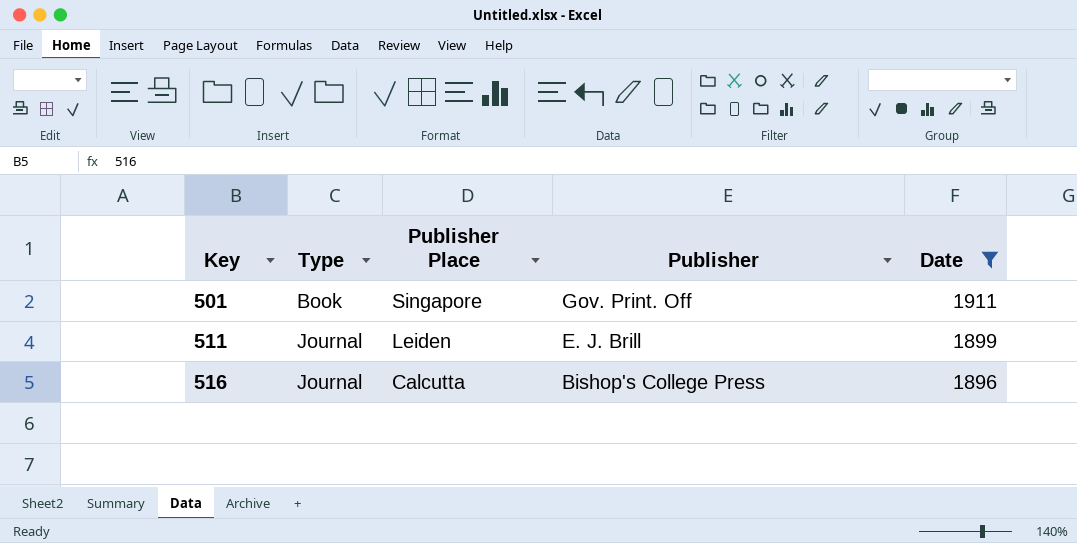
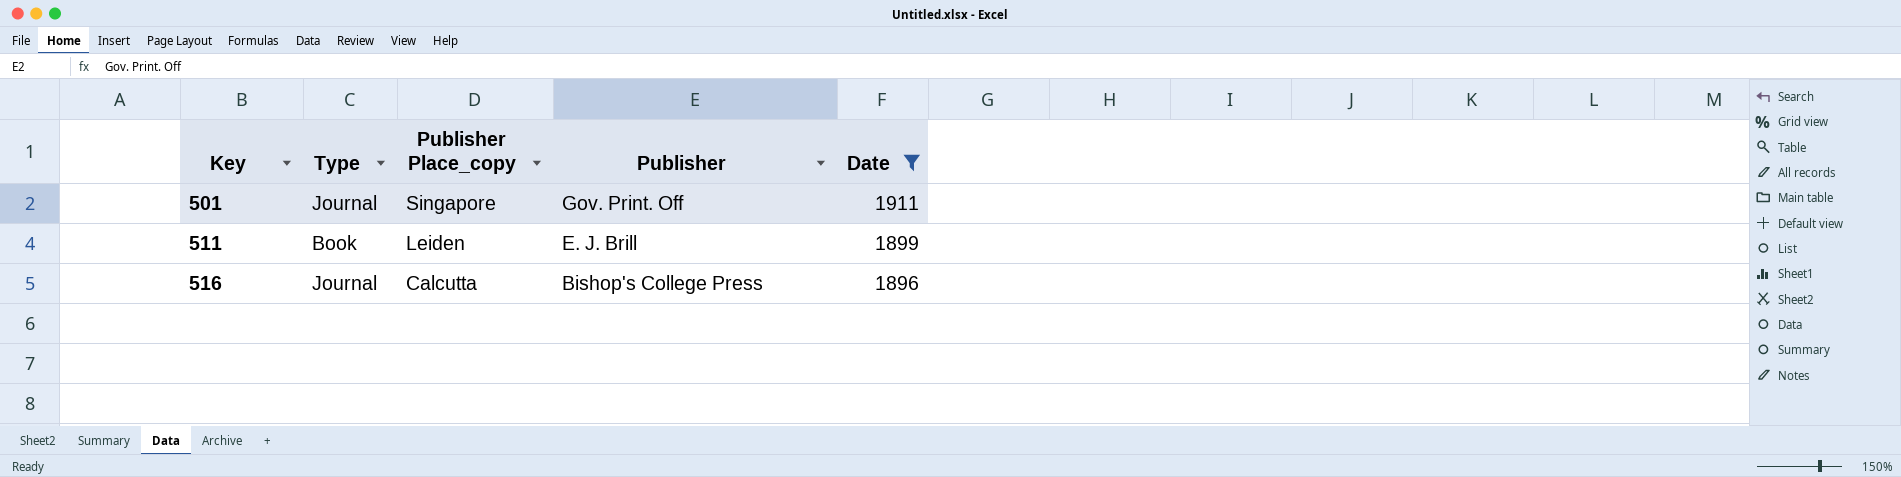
column name: Publisher Place -> Publisher Place_copy
501 | Type: Book -> Journal
511 | Type: Journal -> Book

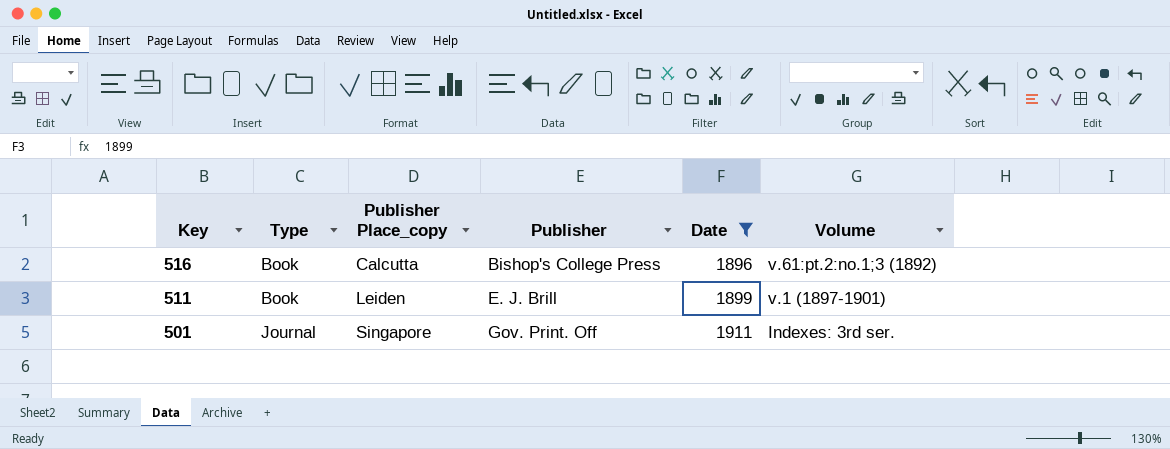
row order: Key ascending -> Key descending
column Volume | position: none -> 6
516 | Type: Journal -> Book

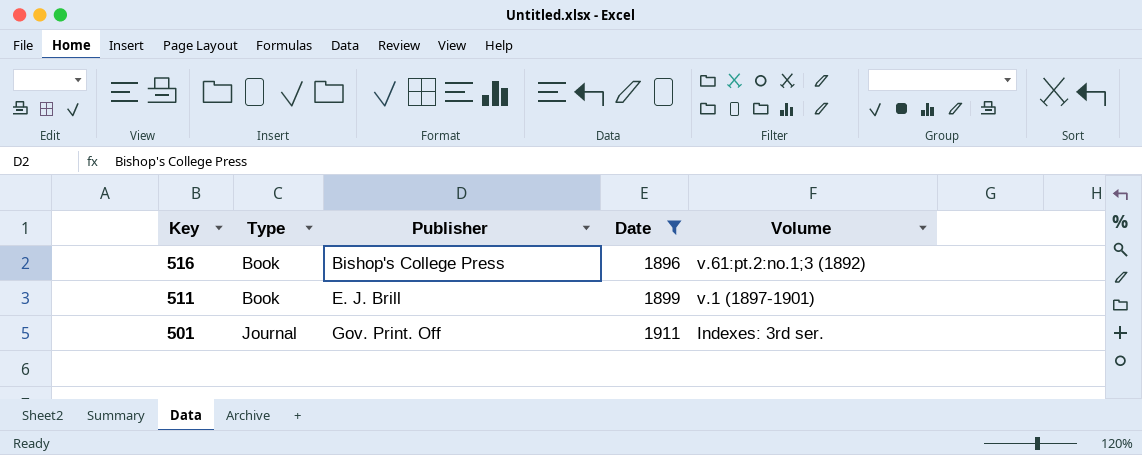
column Publisher Place_copy | position: 3 -> none

